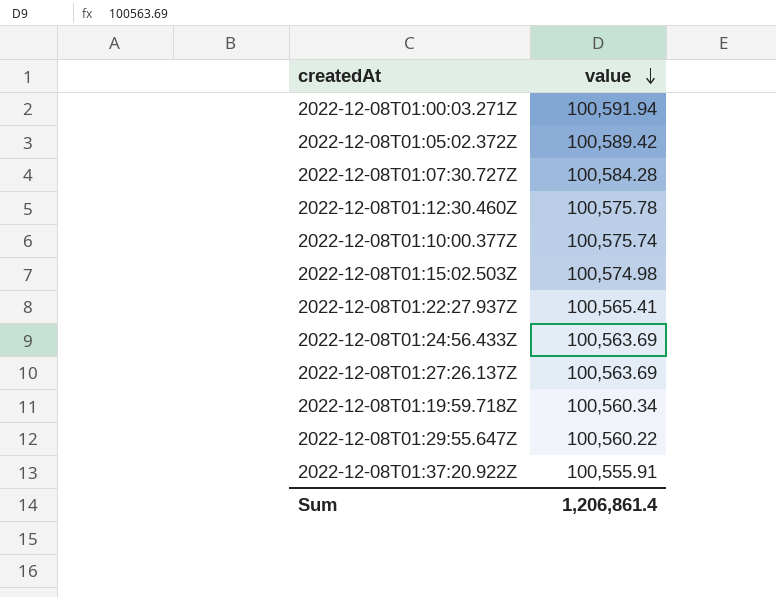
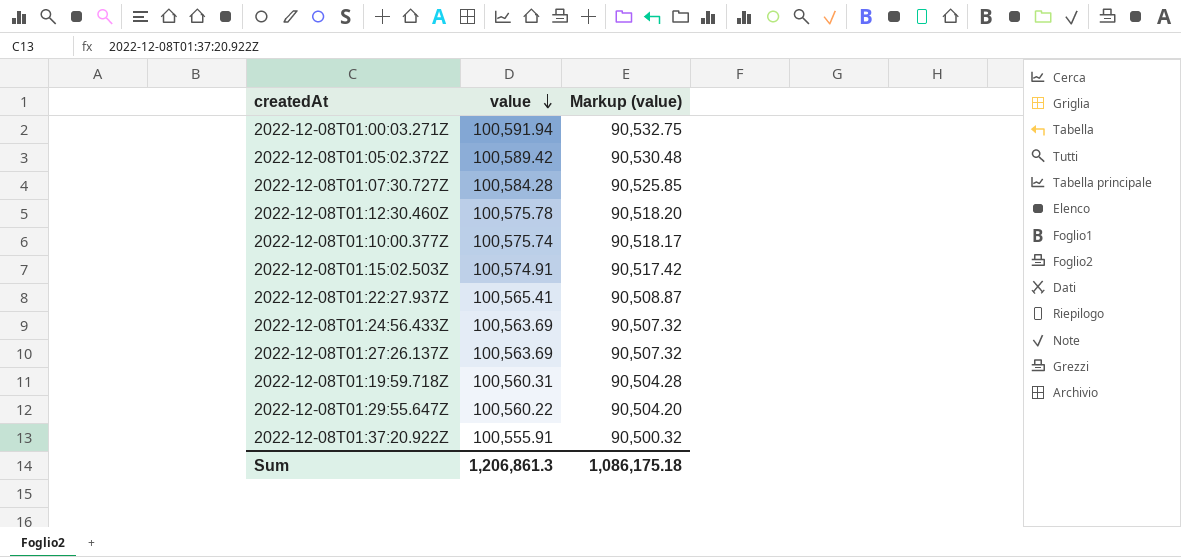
column Markup (value) | formula: none -> [value] * 0.9
2022-12-08T01:15:02.503Z | value: 100,574.98 -> 100,574.91
2022-12-08T01:19:59.718Z | value: 100,560.34 -> 100,560.31
Sum | value: 1,206,861.4 -> 1,206,861.3

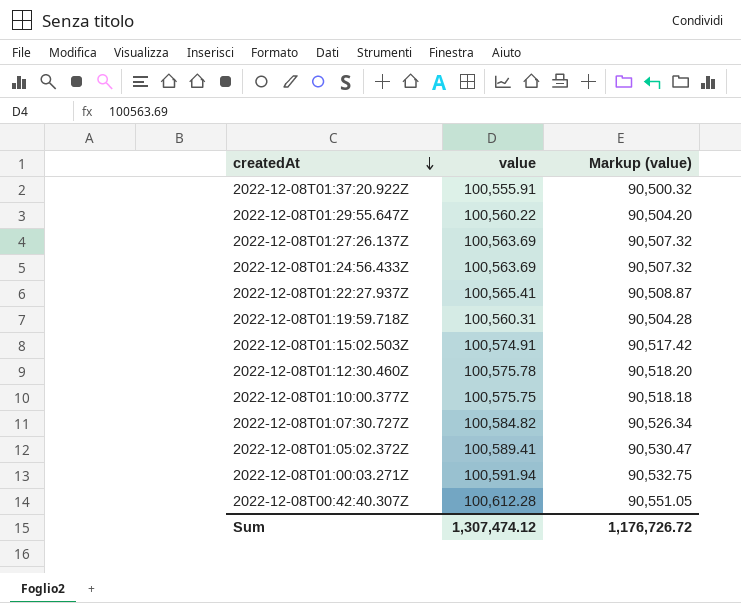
row order: value descending -> createdAt descending
2022-12-08T01:10:00.377Z | value: 100,575.74 -> 100,575.75
2022-12-08T01:10:00.377Z | Markup (value): 90,518.17 -> 90,518.18
2022-12-08T01:07:30.727Z | value: 100,584.28 -> 100,584.82
2022-12-08T01:07:30.727Z | Markup (value): 90,525.85 -> 90,526.34
2022-12-08T01:05:02.372Z | value: 100,589.42 -> 100,589.41
2022-12-08T01:05:02.372Z | Markup (value): 90,530.48 -> 90,530.47
row 2022-12-08T00:42:40.307Z: none -> 100,612.28 | 90,551.05
Sum | value: 1,206,861.3 -> 1,307,474.12
Sum | Markup (value): 1,086,175.18 -> 1,176,726.72

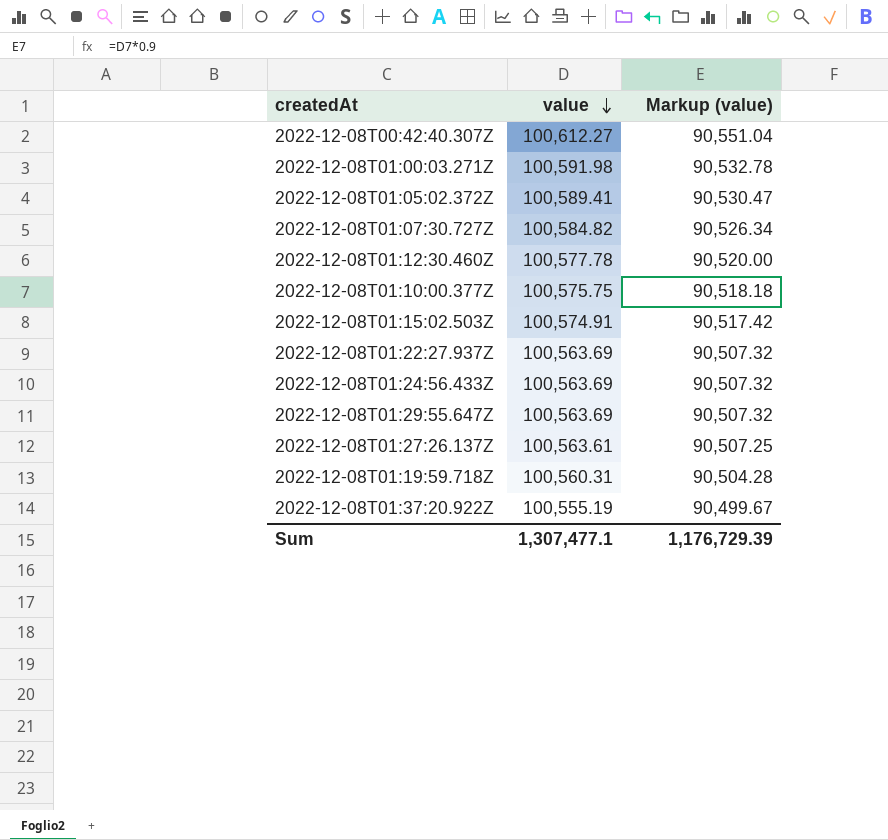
row order: createdAt descending -> value descending
2022-12-08T00:42:40.307Z | value: 100,612.28 -> 100,612.27
2022-12-08T00:42:40.307Z | Markup (value): 90,551.05 -> 90,551.04
2022-12-08T01:00:03.271Z | value: 100,591.94 -> 100,591.98
2022-12-08T01:00:03.271Z | Markup (value): 90,532.75 -> 90,532.78
2022-12-08T01:12:30.460Z | value: 100,575.78 -> 100,577.78
2022-12-08T01:12:30.460Z | Markup (value): 90,518.20 -> 90,520.00
2022-12-08T01:22:27.937Z | value: 100,565.41 -> 100,563.69
2022-12-08T01:22:27.937Z | Markup (value): 90,508.87 -> 90,507.32
2022-12-08T01:29:55.647Z | value: 100,560.22 -> 100,563.69
2022-12-08T01:29:55.647Z | Markup (value): 90,504.20 -> 90,507.32
2022-12-08T01:27:26.137Z | value: 100,563.69 -> 100,563.61
2022-12-08T01:27:26.137Z | Markup (value): 90,507.32 -> 90,507.25
2022-12-08T01:37:20.922Z | value: 100,555.91 -> 100,555.19
2022-12-08T01:37:20.922Z | Markup (value): 90,500.32 -> 90,499.67
Sum | value: 1,307,474.12 -> 1,307,477.1
Sum | Markup (value): 1,176,726.72 -> 1,176,729.39

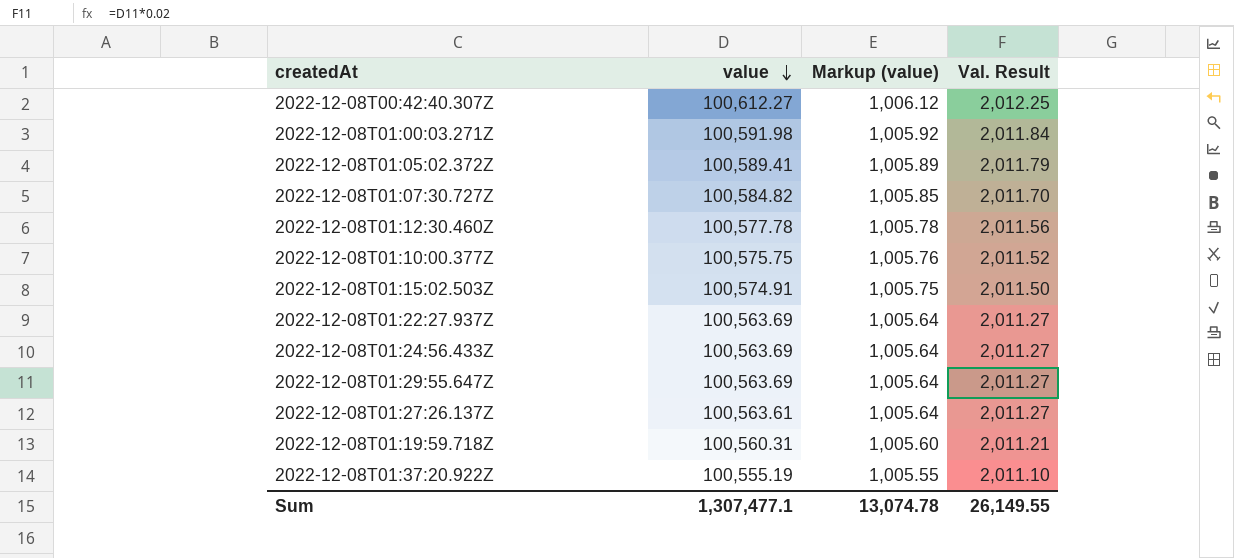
column Markup (value) | formula: [value] * 0.9 -> [value] * 0.01
column Val. Result | formula: none -> [value] * 0.02
Sum | Markup (value): 1,176,729.39 -> 13,074.78

